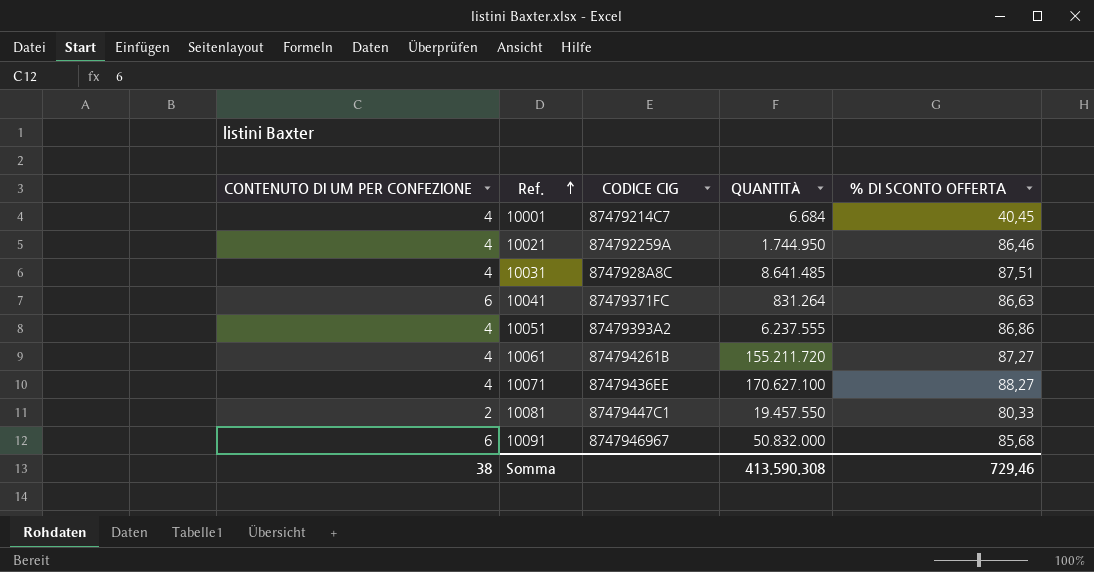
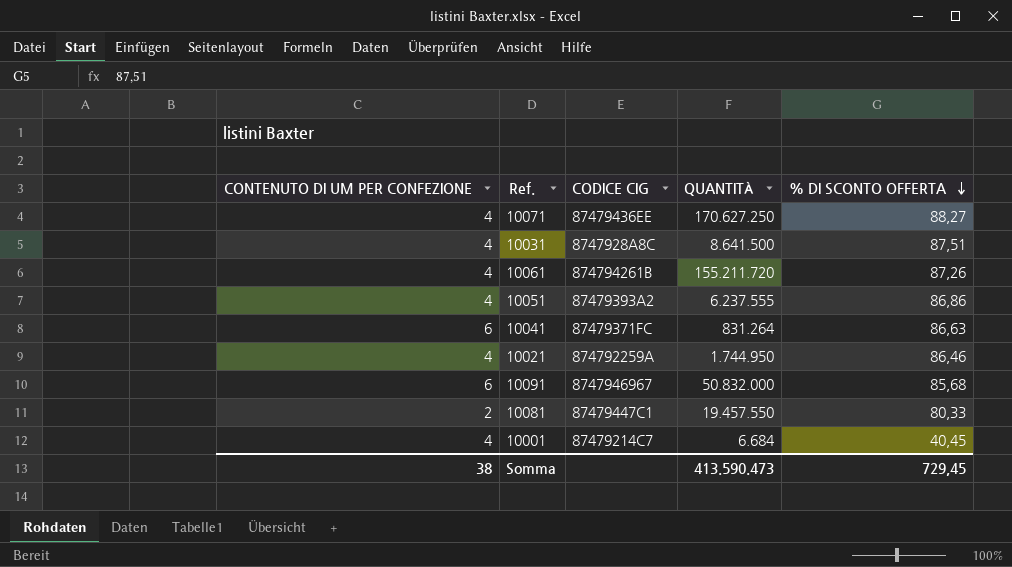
row order: Ref. ascending -> % DI SCONTO OFFERTA descending
10071 | QUANTITÀ: 170.627.100 -> 170.627.250
10031 | QUANTITÀ: 8.641.485 -> 8.641.500
10061 | % DI SCONTO OFFERTA: 87,27 -> 87,26
Somma | QUANTITÀ: 413.590.308 -> 413.590.473
Somma | % DI SCONTO OFFERTA: 729,46 -> 729,45

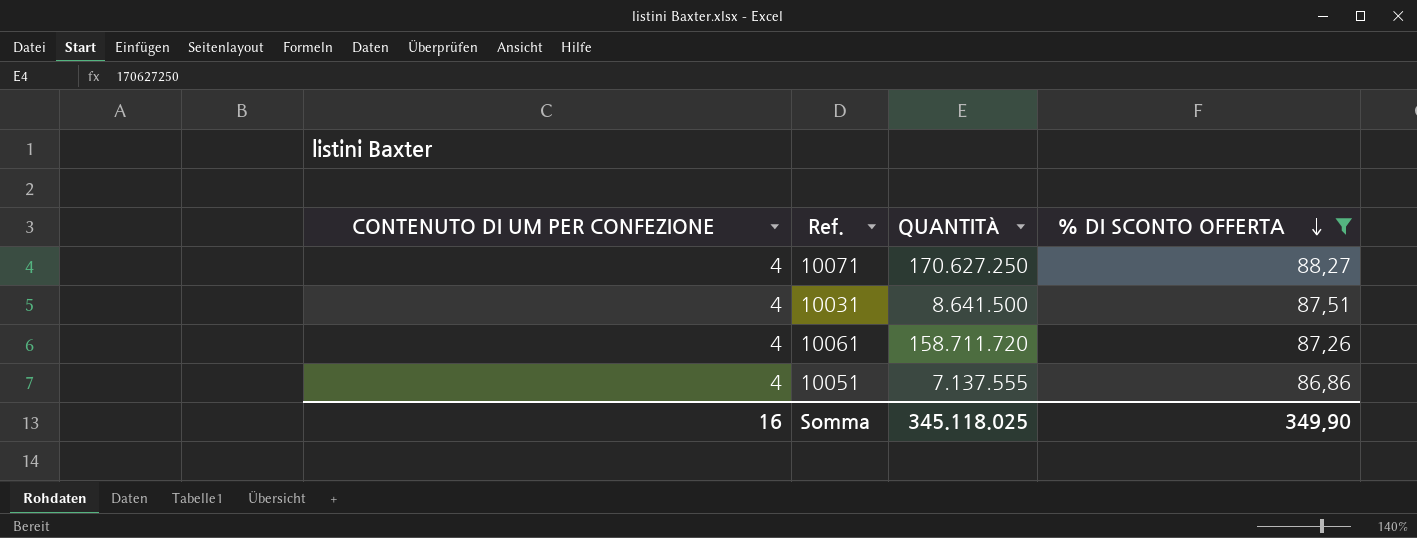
filter: none -> % DI SCONTO OFFERTA >= 86,86
column CODICE CIG | position: 3 -> none
10061 | QUANTITÀ: 155.211.720 -> 158.711.720
10051 | QUANTITÀ: 6.237.555 -> 7.137.555
Somma | CONTENUTO DI UM PER CONFEZIONE: 38 -> 16
Somma | QUANTITÀ: 413.590.473 -> 345.118.025
Somma | % DI SCONTO OFFERTA: 729,45 -> 349,90

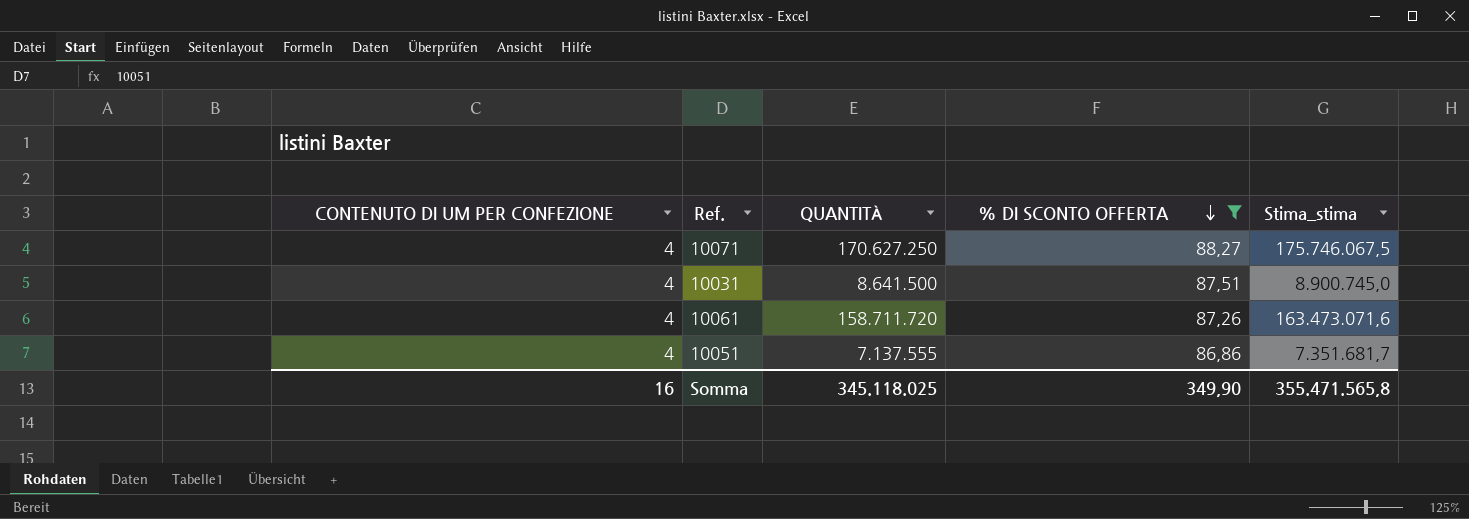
column Stima_stima | formula: none -> [QUANTITÀ] * 1,03

